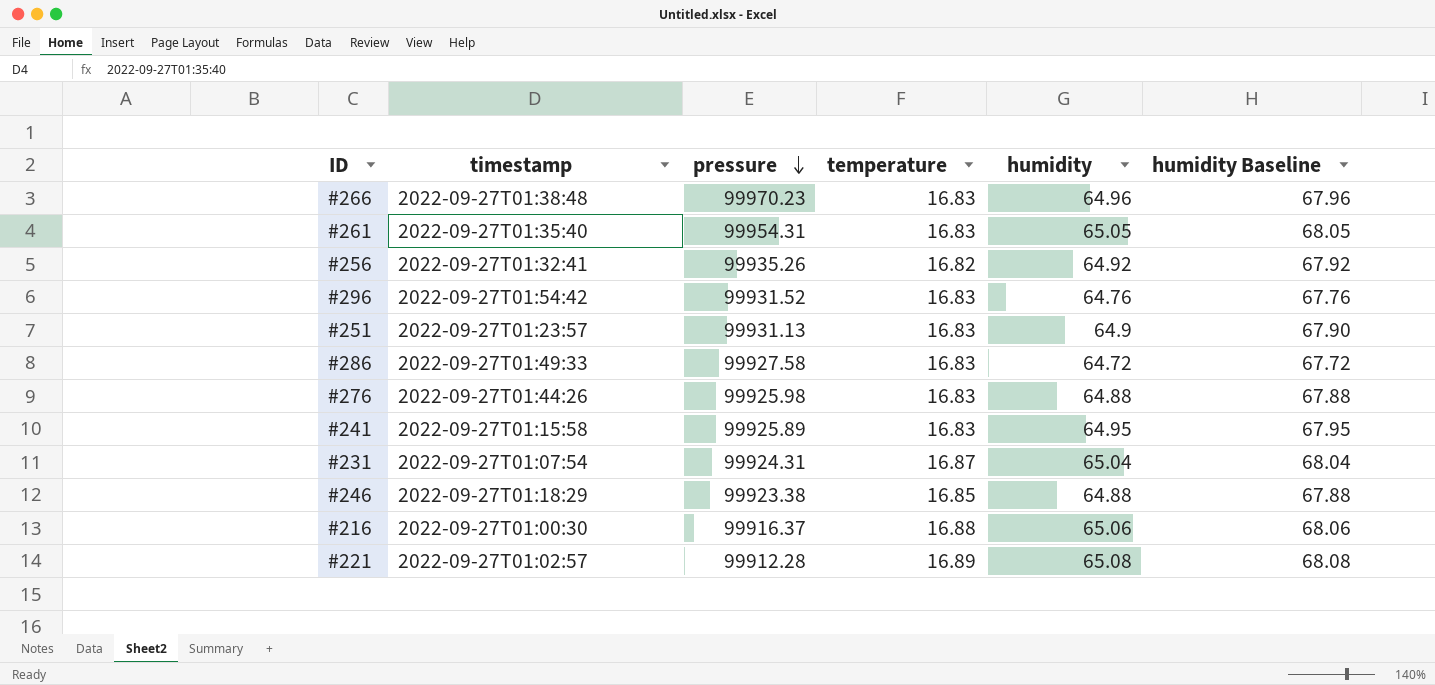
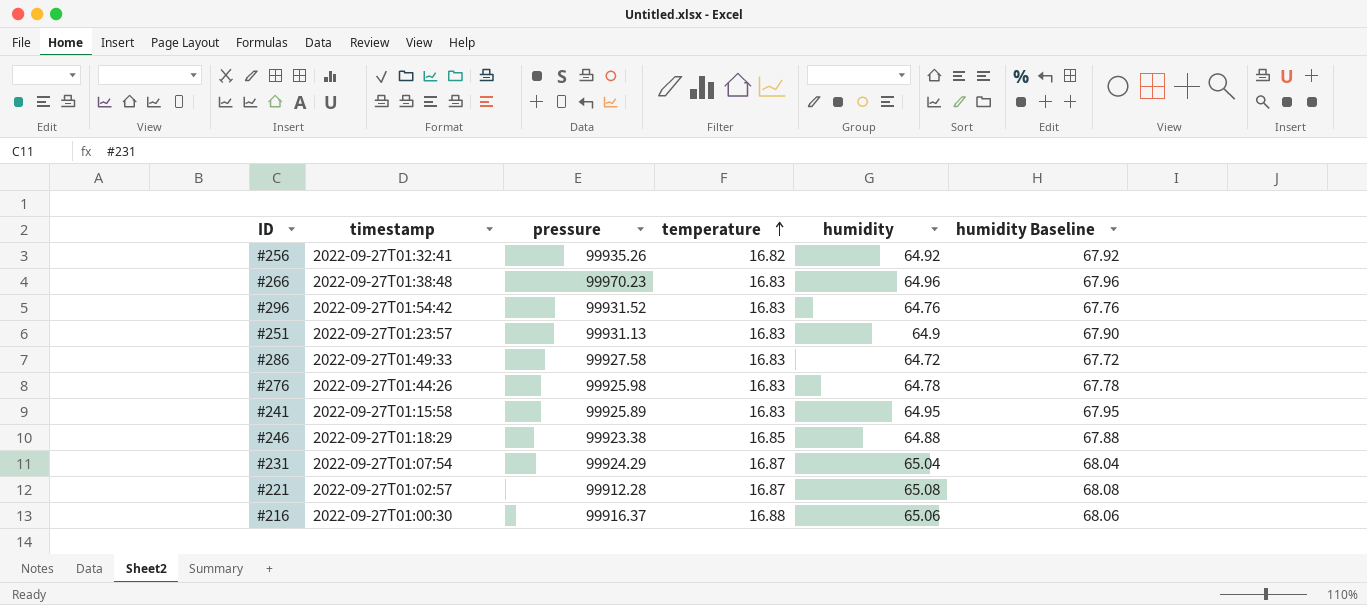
row order: pressure descending -> temperature ascending
row #261: 2022-09-27T01:35:40 | 99954.31 | 16.83 | 65.05 | 68.05 -> none
#276 | humidity: 64.88 -> 64.78
#276 | humidity Baseline: 67.88 -> 67.78
#231 | pressure: 99924.31 -> 99924.29
#221 | temperature: 16.89 -> 16.87

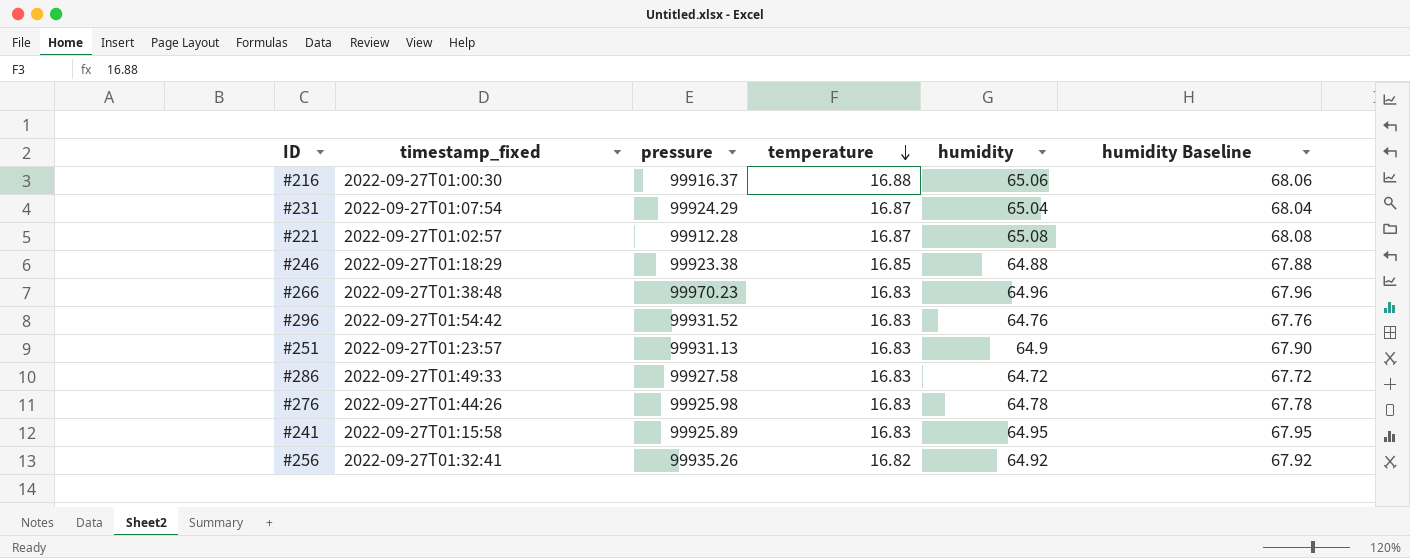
row order: temperature ascending -> temperature descending
column name: timestamp -> timestamp_fixed

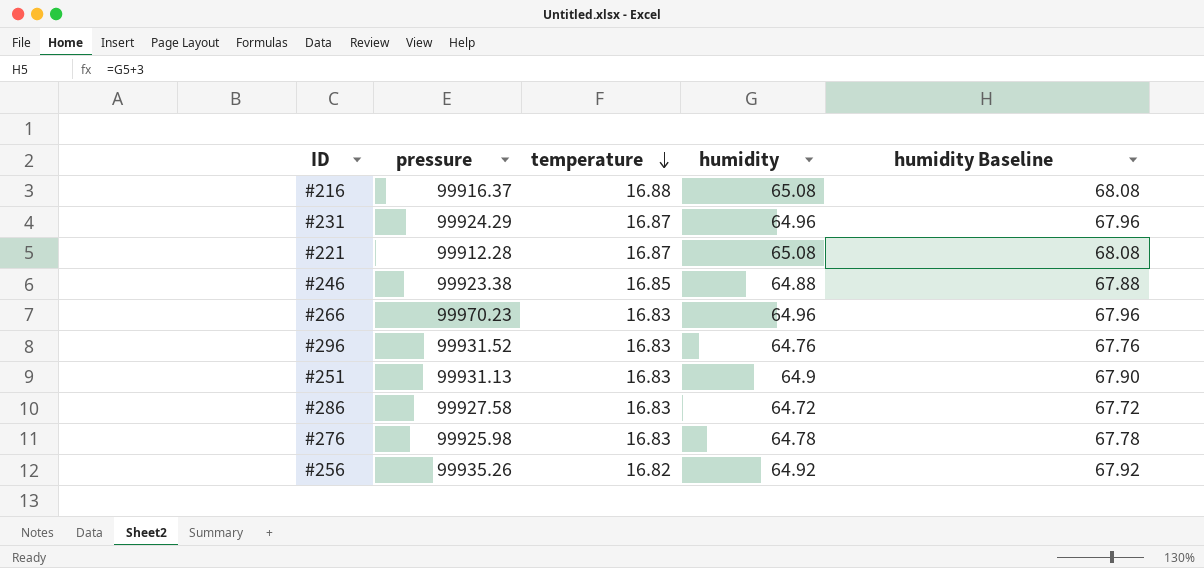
column timestamp_fixed | position: 2 -> none
row #241: 2022-09-27T01:15:58 | 99925.89 | 16.83 | 64.95 | 67.95 -> none
#216 | humidity: 65.06 -> 65.08
#216 | humidity Baseline: 68.06 -> 68.08
#231 | humidity: 65.04 -> 64.96
#231 | humidity Baseline: 68.04 -> 67.96

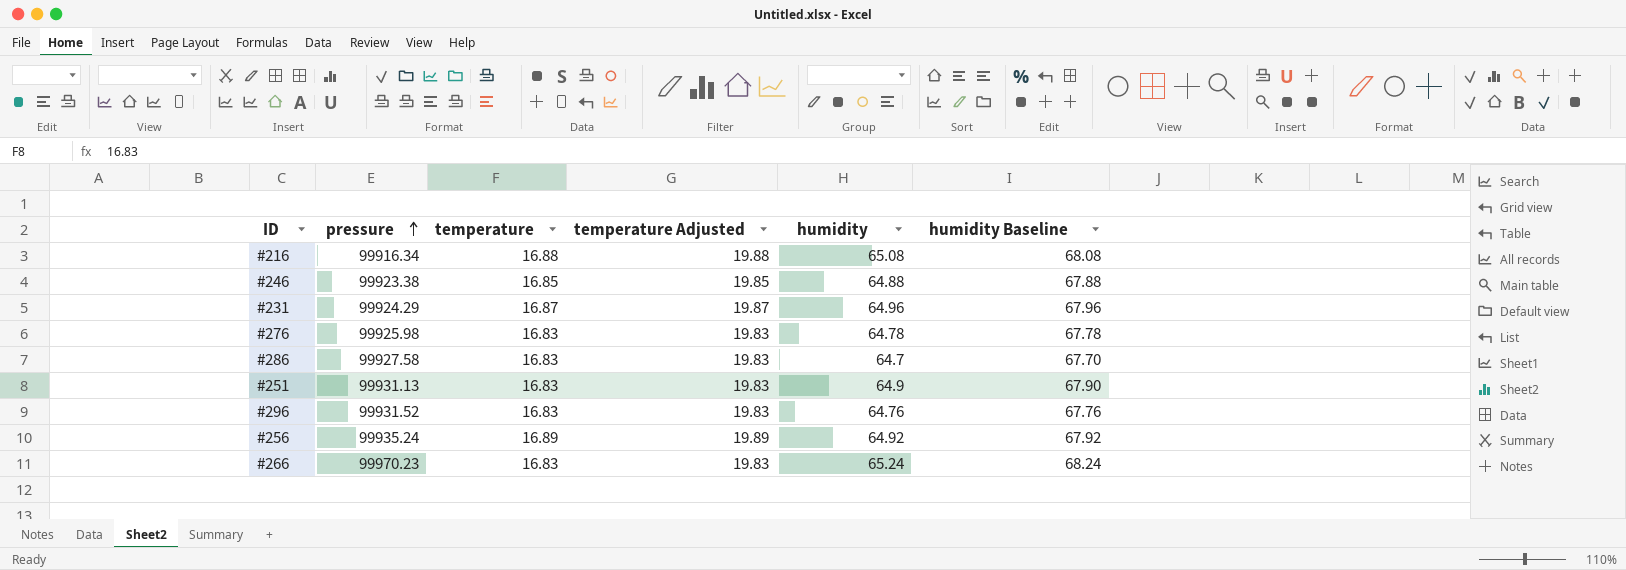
row order: temperature descending -> pressure ascending
column temperature Adjusted | formula: none -> [temperature] + 3
row #221: 99912.28 | 16.87 | 65.08 | 68.08 -> none
#216 | pressure: 99916.37 -> 99916.34
#286 | humidity: 64.72 -> 64.7
#286 | humidity Baseline: 67.72 -> 67.70
#256 | pressure: 99935.26 -> 99935.24
#256 | temperature: 16.82 -> 16.89
#266 | humidity: 64.96 -> 65.24
#266 | humidity Baseline: 67.96 -> 68.24

